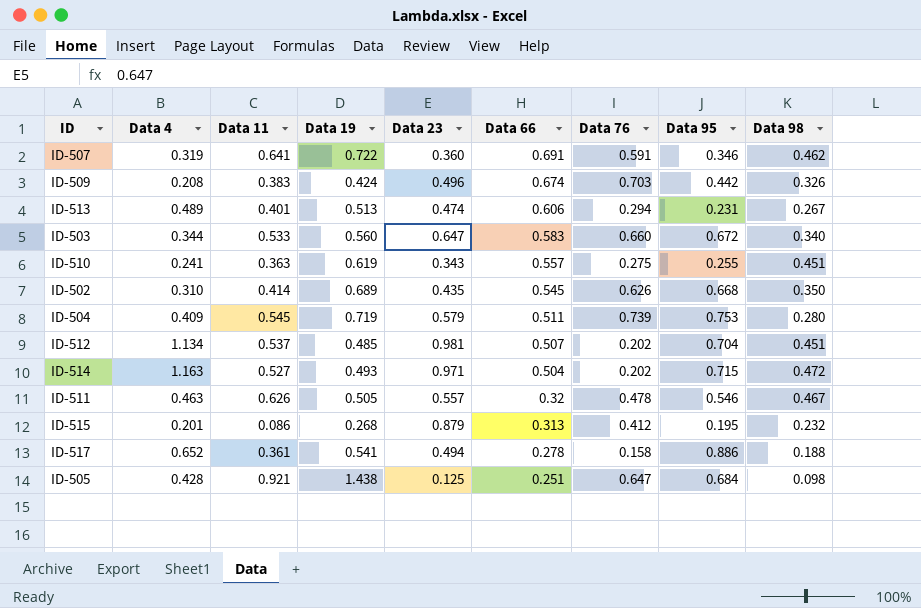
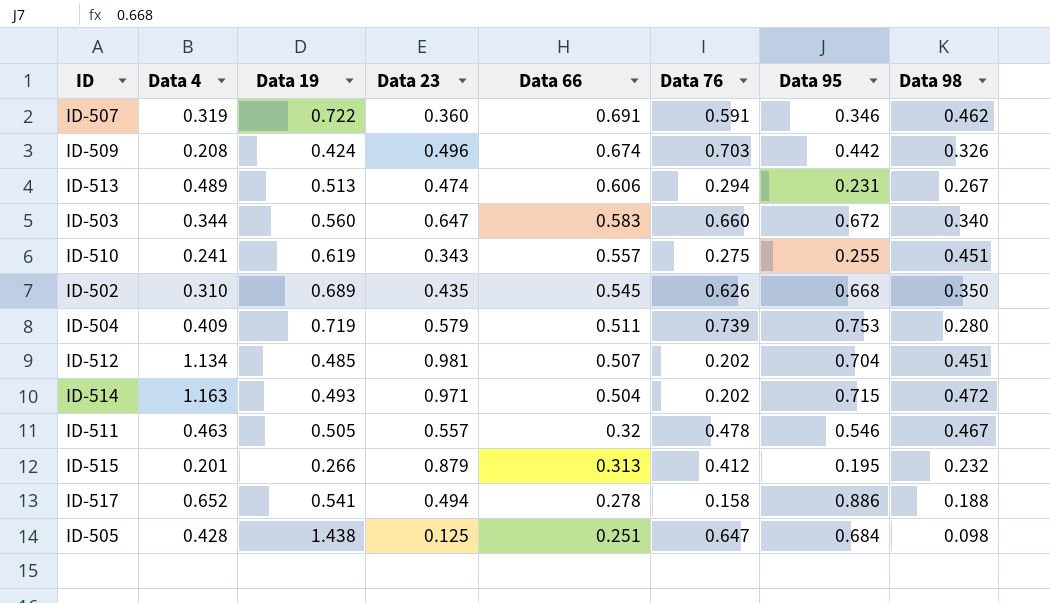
column Data 11 | position: 3 -> none
ID-515 | Data 19: 0.268 -> 0.266

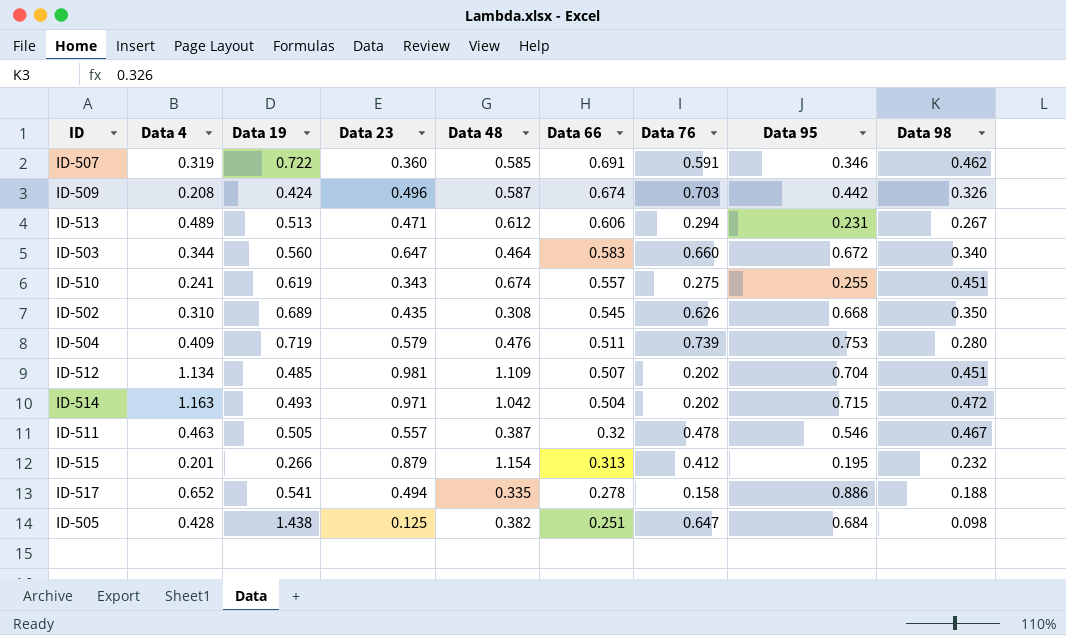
column Data 48 | position: none -> 5
ID-513 | Data 23: 0.474 -> 0.471

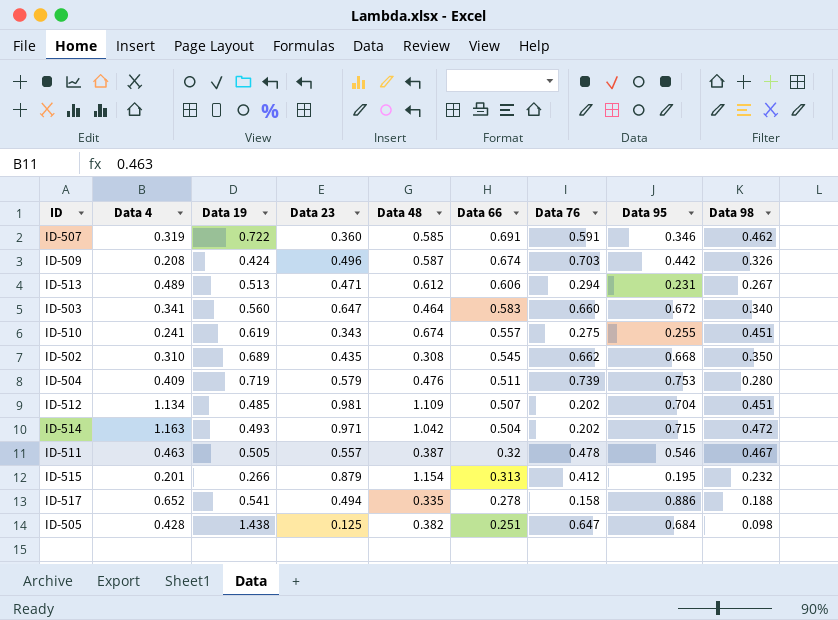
ID-503 | Data 4: 0.344 -> 0.341
ID-502 | Data 76: 0.626 -> 0.662

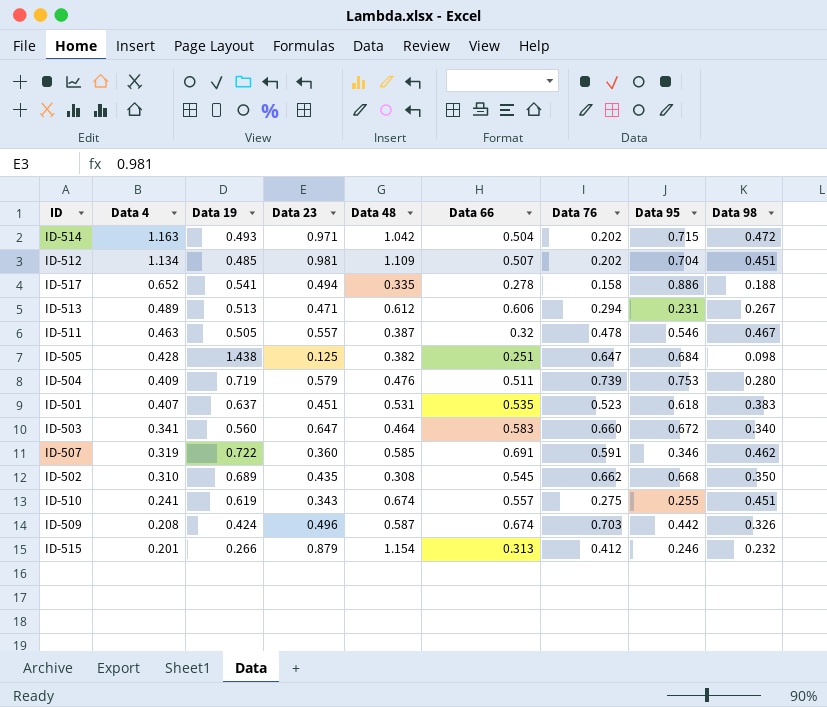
row order: Data 66 descending -> Data 4 descending
row ID-501: none -> 0.407 | 0.637 | 0.451 | 0.531 | 0.535 | 0.523 | 0.618 | 0.383
ID-515 | Data 95: 0.195 -> 0.246

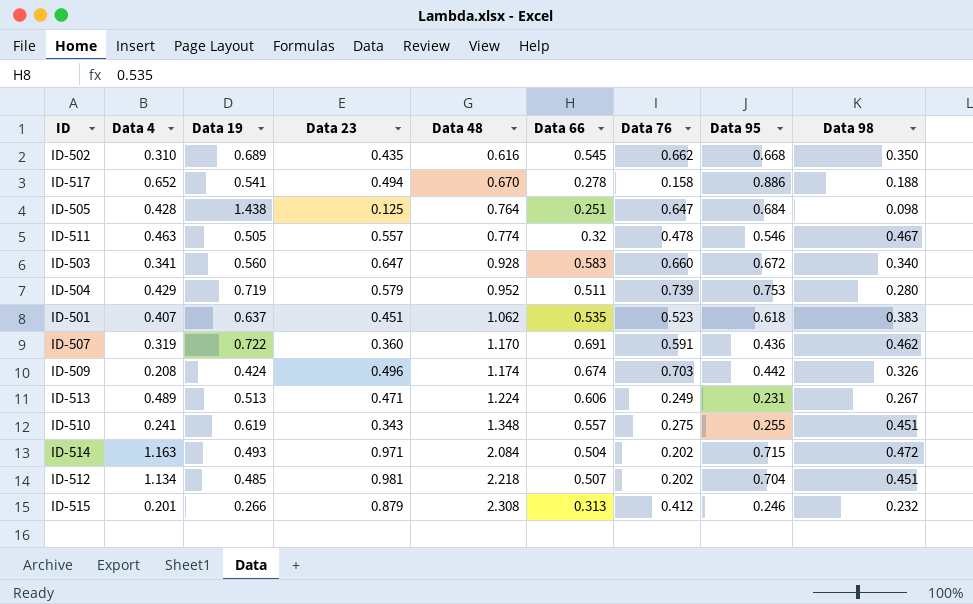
row order: Data 4 descending -> Data 48 ascending
ID-502 | Data 48: 0.308 -> 0.616
ID-517 | Data 48: 0.335 -> 0.670
ID-505 | Data 48: 0.382 -> 0.764
ID-511 | Data 48: 0.387 -> 0.774
ID-503 | Data 48: 0.464 -> 0.928
ID-504 | Data 4: 0.409 -> 0.429
ID-504 | Data 48: 0.476 -> 0.952
ID-501 | Data 48: 0.531 -> 1.062
ID-507 | Data 48: 0.585 -> 1.170
ID-507 | Data 95: 0.346 -> 0.436
ID-509 | Data 48: 0.587 -> 1.174
ID-513 | Data 48: 0.612 -> 1.224
ID-513 | Data 76: 0.294 -> 0.249
ID-510 | Data 48: 0.674 -> 1.348
ID-514 | Data 48: 1.042 -> 2.084
ID-512 | Data 48: 1.109 -> 2.218
ID-515 | Data 48: 1.154 -> 2.308

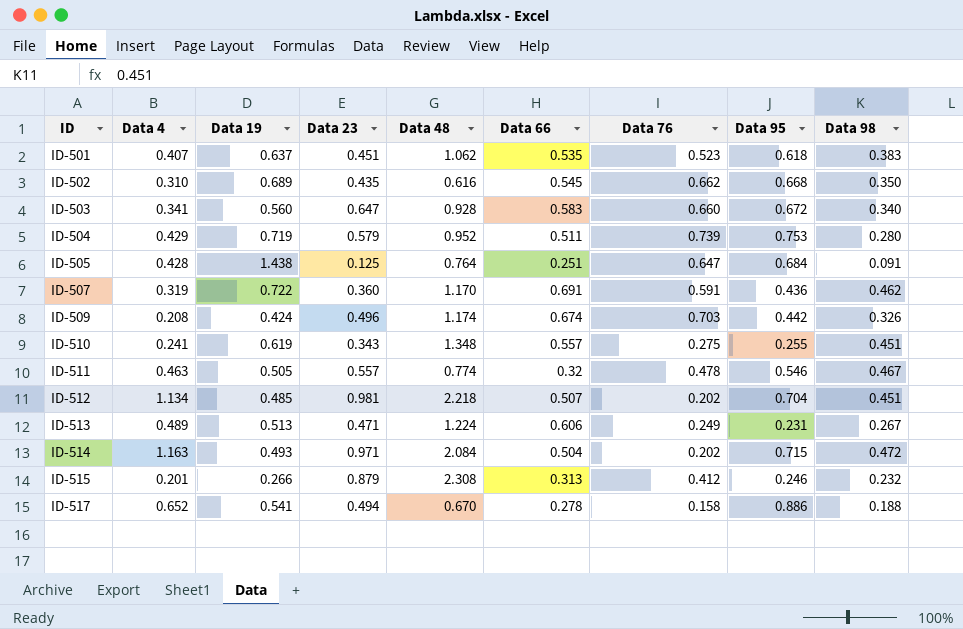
row order: Data 48 ascending -> ID ascending
ID-505 | Data 98: 0.098 -> 0.091

